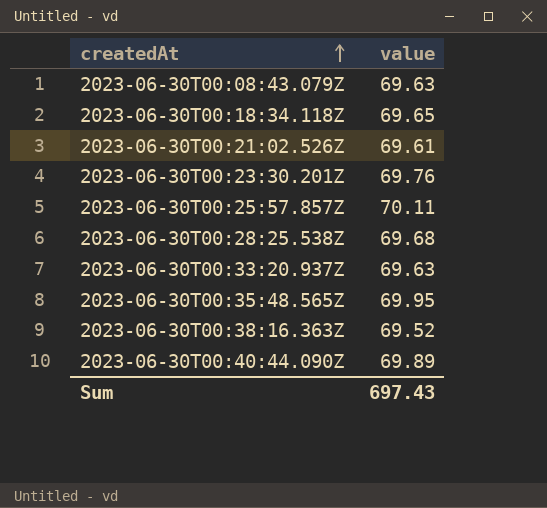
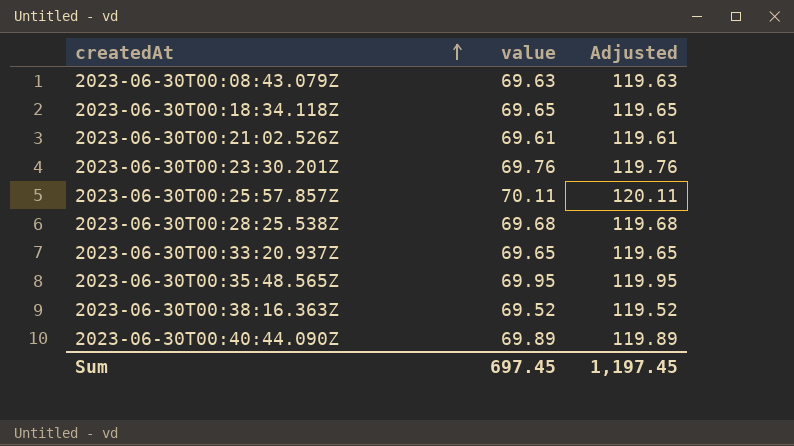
column Adjusted | formula: none -> [value] + 50
2023-06-30T00:33:20.937Z | value: 69.63 -> 69.65
Sum | value: 697.43 -> 697.45

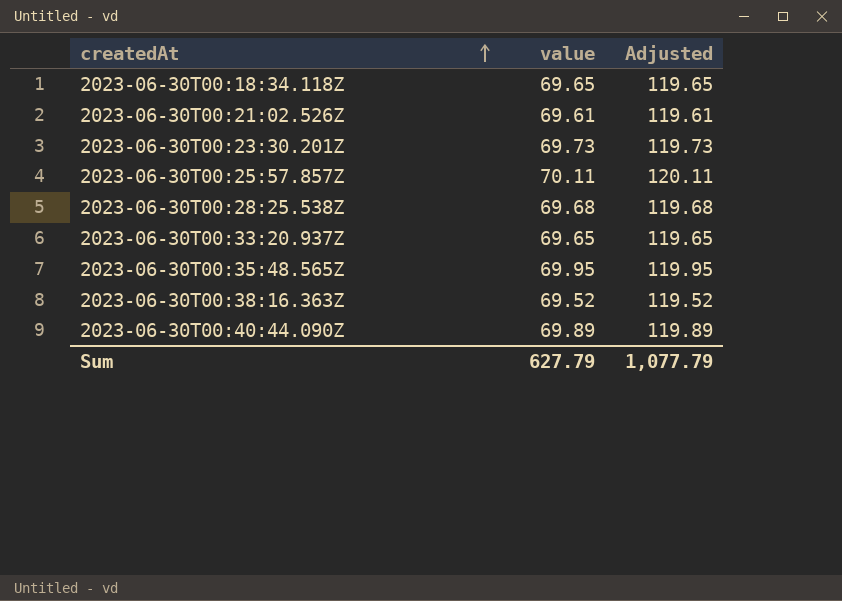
row 2023-06-30T00:08:43.079Z: 69.63 | 119.63 -> none
2023-06-30T00:23:30.201Z | value: 69.76 -> 69.73
2023-06-30T00:23:30.201Z | Adjusted: 119.76 -> 119.73
Sum | value: 697.45 -> 627.79
Sum | Adjusted: 1,197.45 -> 1,077.79

